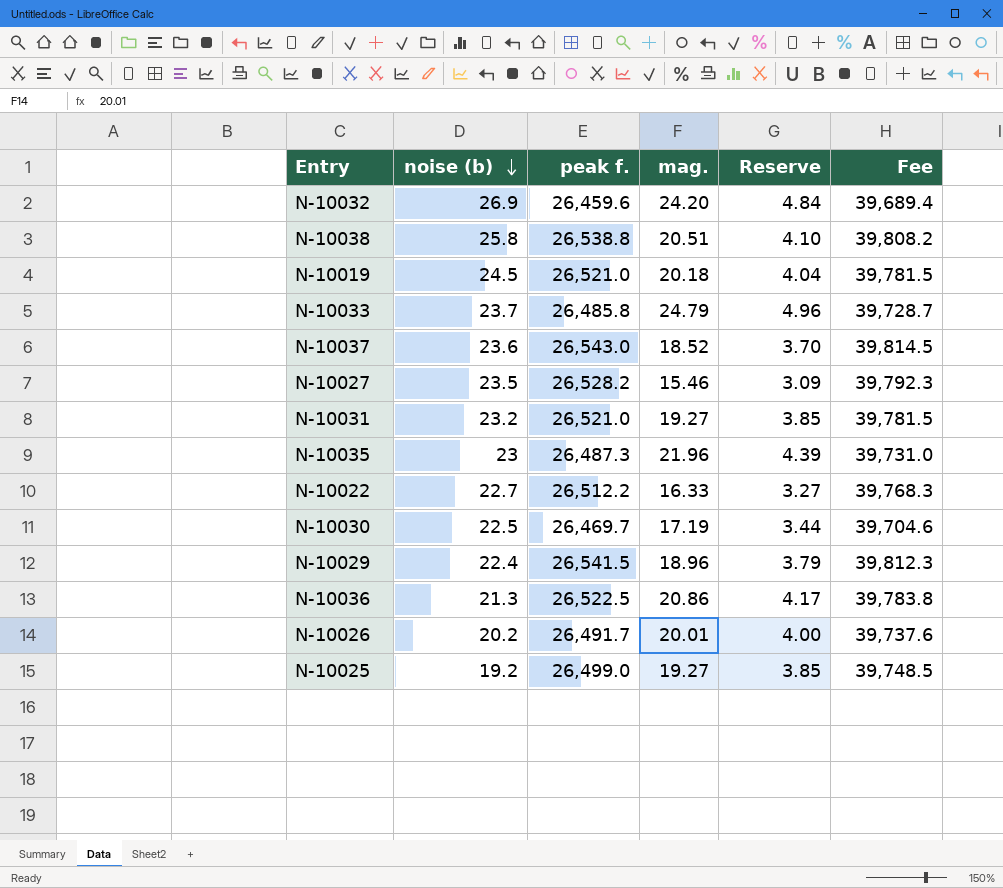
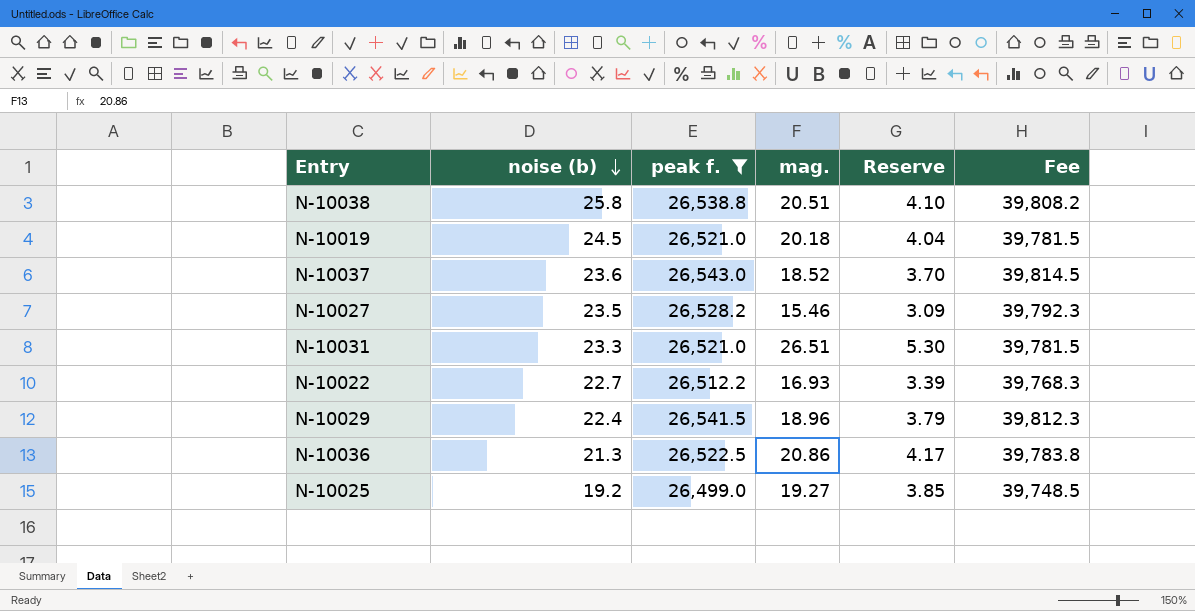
filter: none -> peak f. >= 26,499.0
N-10031 | noise (b): 23.2 -> 23.3
N-10031 | mag.: 19.27 -> 26.51
N-10031 | Reserve: 3.85 -> 5.30
N-10022 | mag.: 16.33 -> 16.93
N-10022 | Reserve: 3.27 -> 3.39

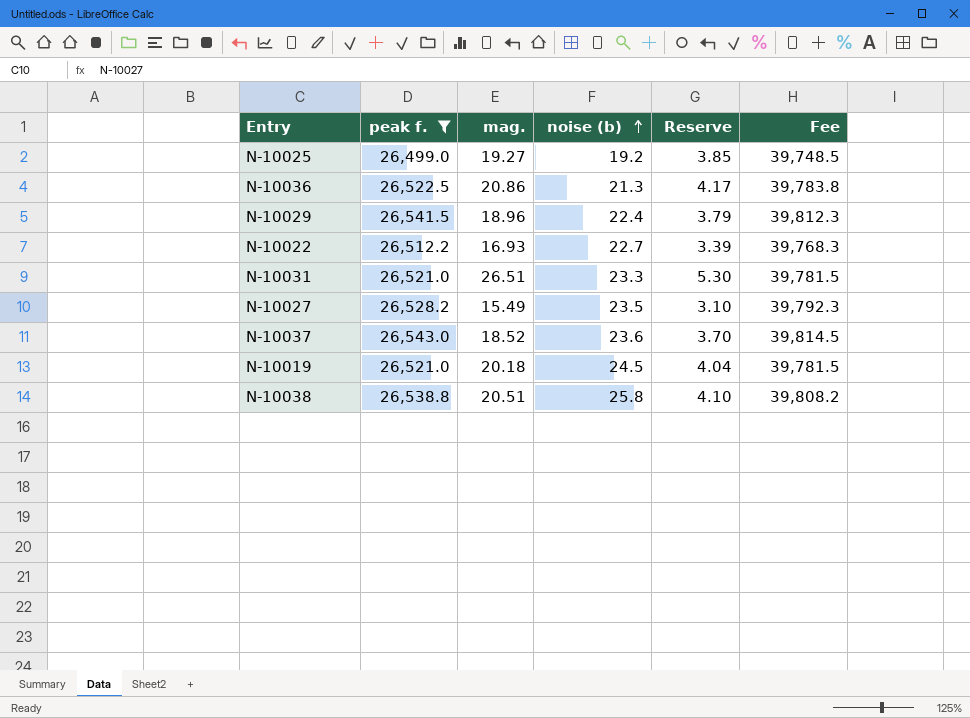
row order: noise (b) descending -> noise (b) ascending
column noise (b) | position: 2 -> 4
N-10027 | mag.: 15.46 -> 15.49
N-10027 | Reserve: 3.09 -> 3.10

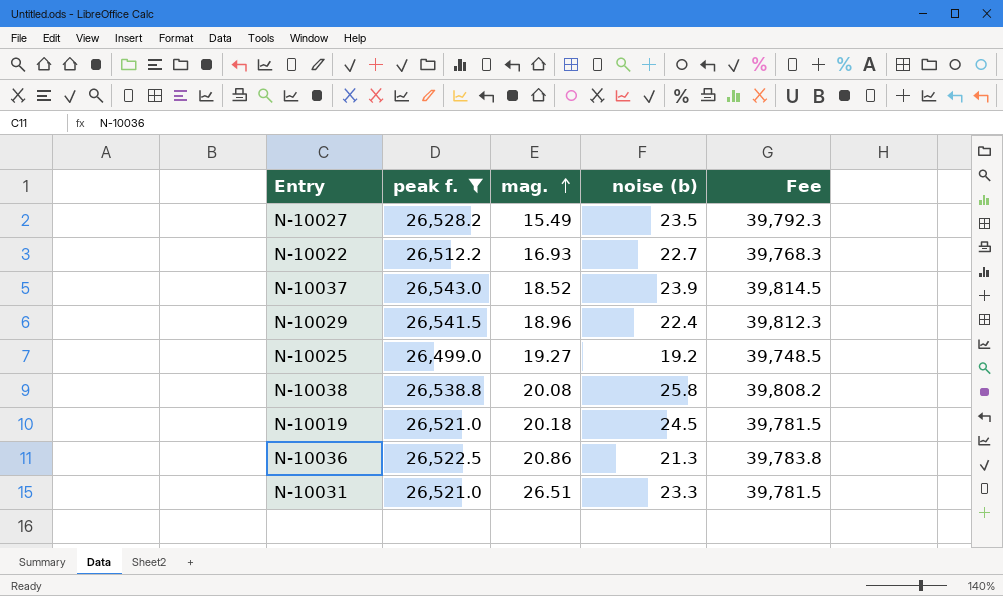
row order: noise (b) ascending -> mag. ascending
column Reserve | formula: [mag.] * 0.2 -> none
N-10037 | noise (b): 23.6 -> 23.9
N-10038 | mag.: 20.51 -> 20.08

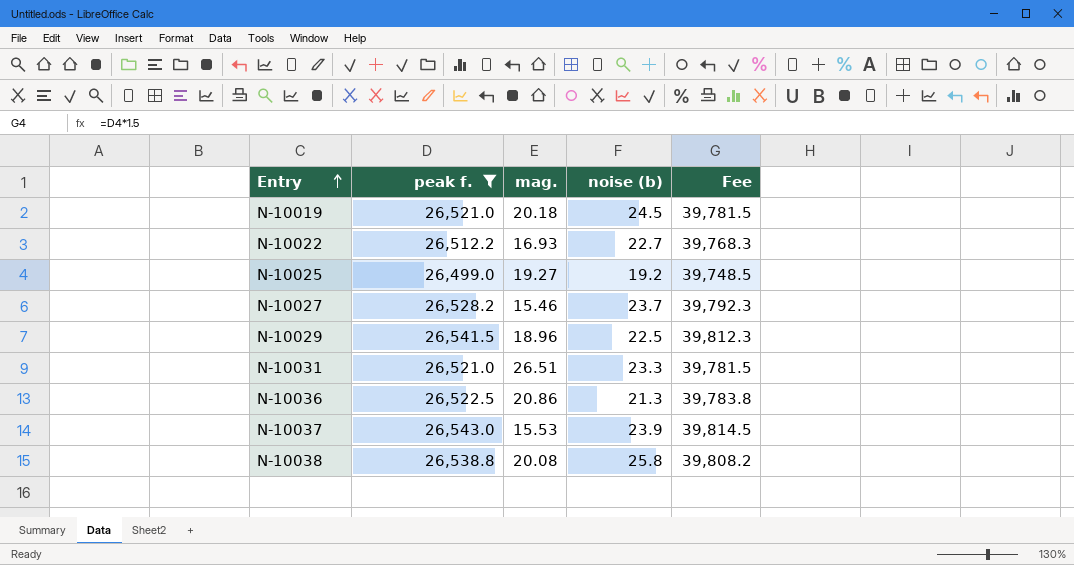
row order: mag. ascending -> Entry ascending
N-10027 | mag.: 15.49 -> 15.46
N-10027 | noise (b): 23.5 -> 23.7
N-10029 | noise (b): 22.4 -> 22.5
N-10037 | mag.: 18.52 -> 15.53

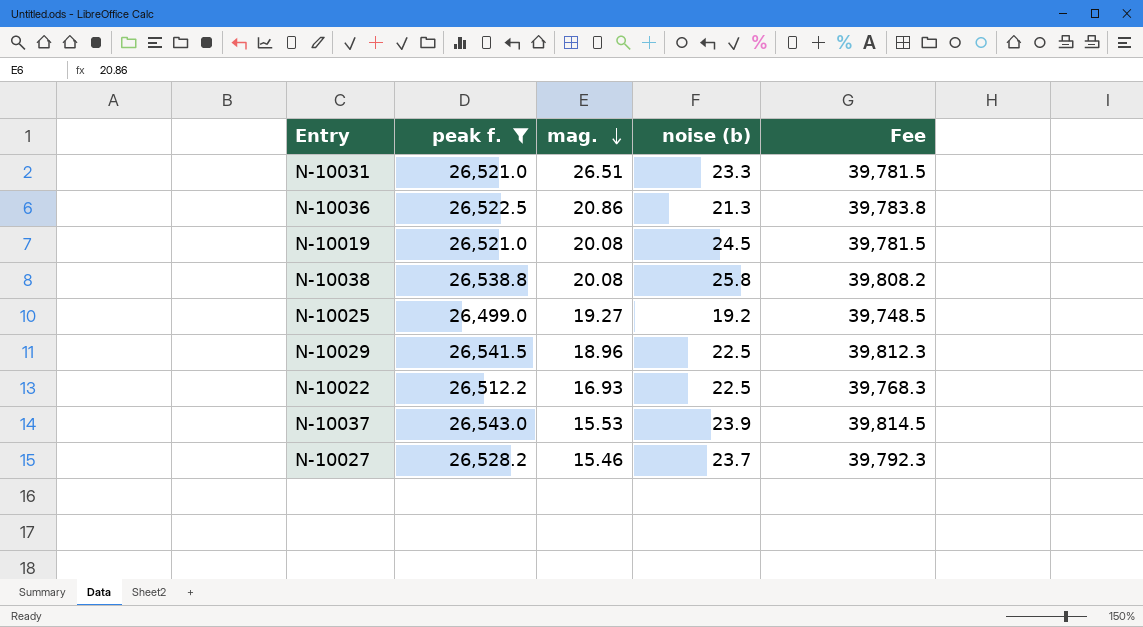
row order: Entry ascending -> mag. descending
N-10019 | mag.: 20.18 -> 20.08
N-10022 | noise (b): 22.7 -> 22.5

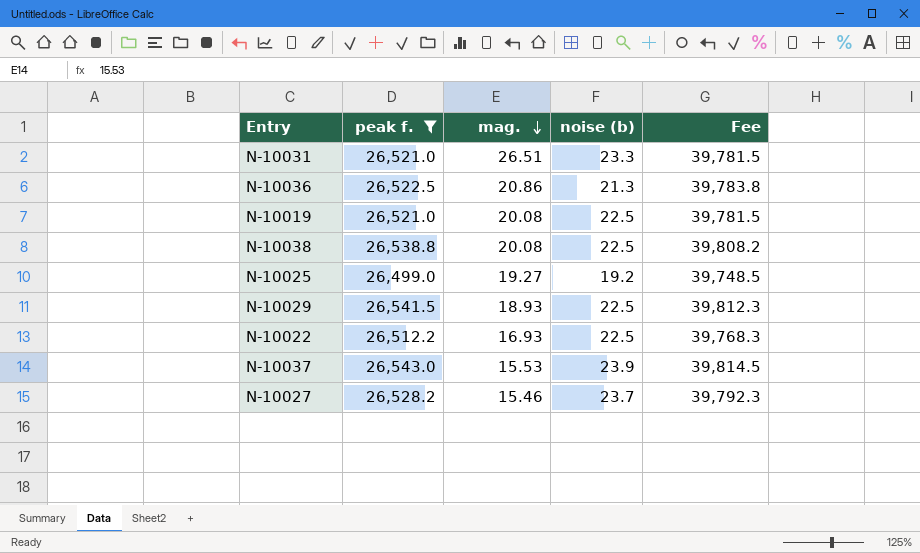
N-10019 | noise (b): 24.5 -> 22.5
N-10038 | noise (b): 25.8 -> 22.5
N-10029 | mag.: 18.96 -> 18.93

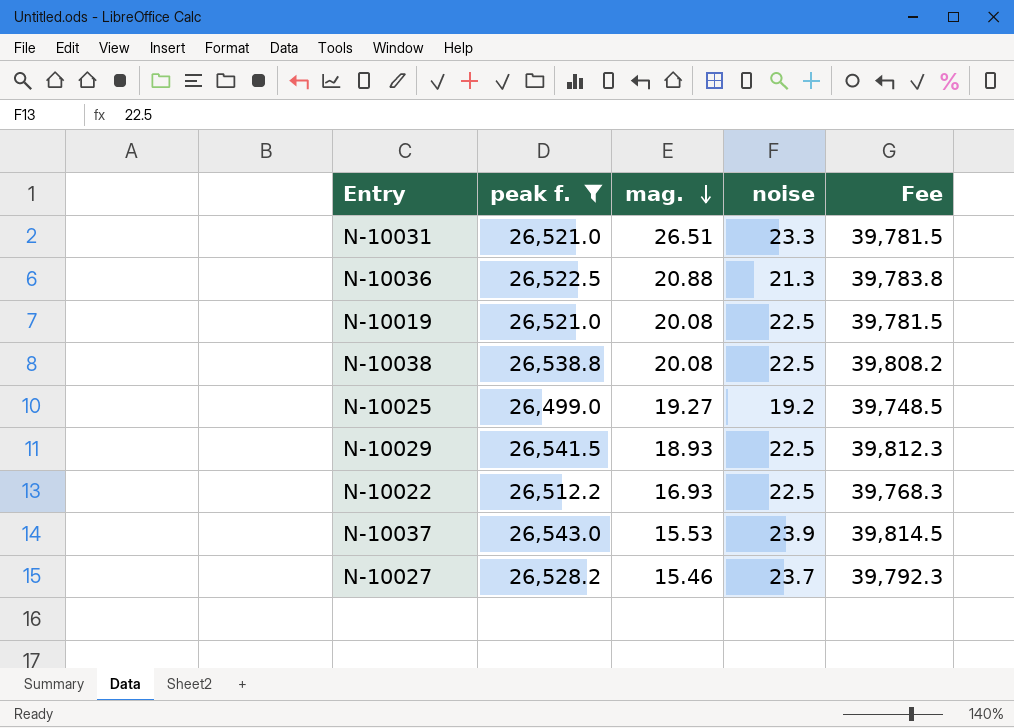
column name: noise (b) -> noise
N-10036 | mag.: 20.86 -> 20.88

